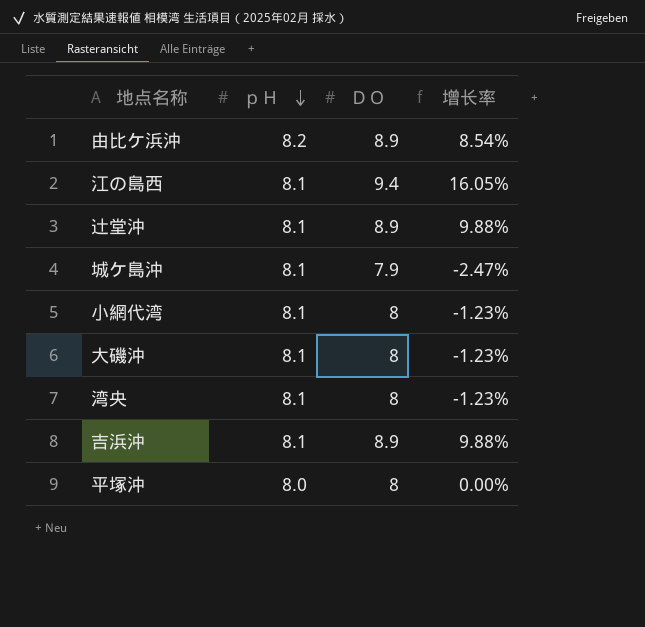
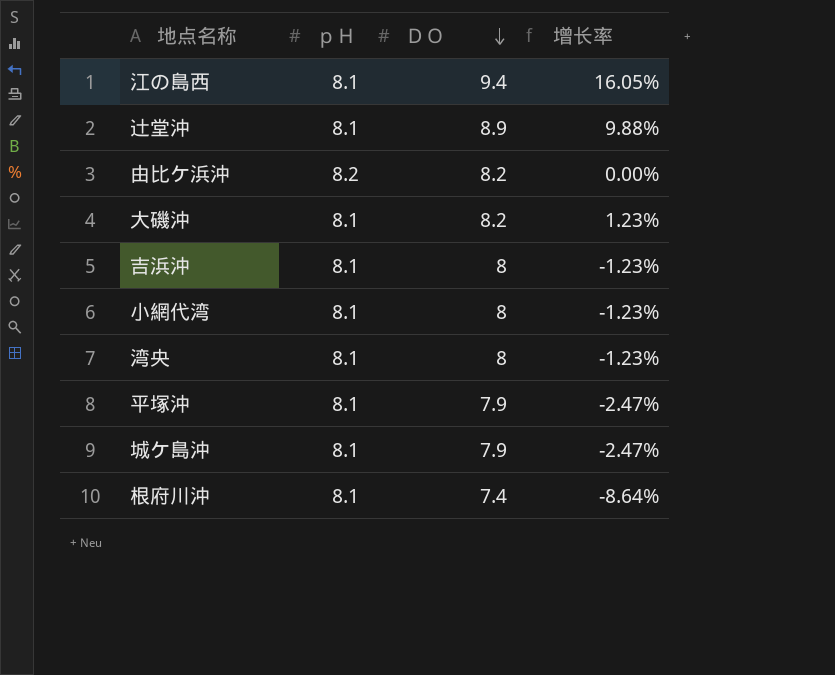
row order: ｐＨ descending -> ＤＯ descending
由比ケ浜沖 | ＤＯ: 8.9 -> 8.2
由比ケ浜沖 | 增长率: 8.54% -> 0.00%
大磯沖 | ＤＯ: 8 -> 8.2
大磯沖 | 增长率: -1.23% -> 1.23%
吉浜沖 | ＤＯ: 8.9 -> 8
吉浜沖 | 增长率: 9.88% -> -1.23%
平塚沖 | ｐＨ: 8.0 -> 8.1
平塚沖 | ＤＯ: 8 -> 7.9
平塚沖 | 增长率: 0.00% -> -2.47%
row 根府川沖: none -> 8.1 | 7.4 | -8.64%

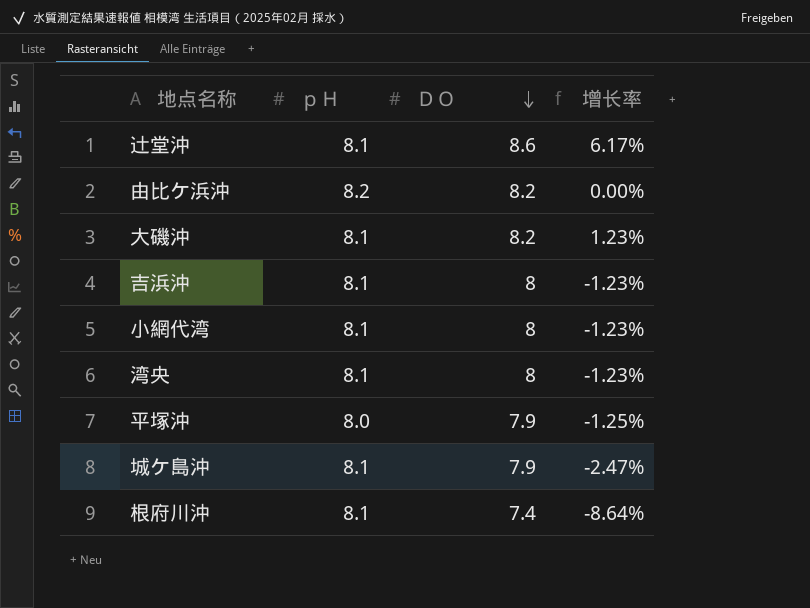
row 江の島西: 8.1 | 9.4 | 16.05% -> none
辻堂沖 | ＤＯ: 8.9 -> 8.6
辻堂沖 | 增长率: 9.88% -> 6.17%
平塚沖 | ｐＨ: 8.1 -> 8.0
平塚沖 | 增长率: -2.47% -> -1.25%

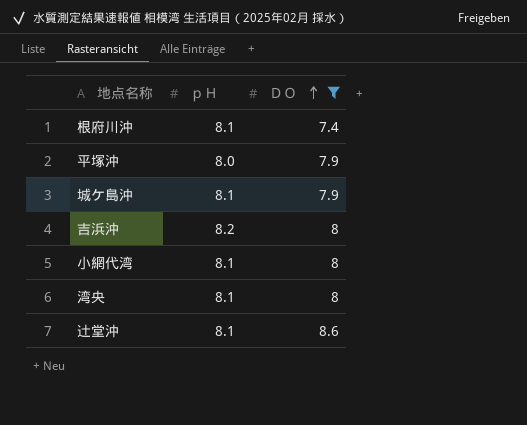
filter: none -> ＤＯ != 8.2
row order: ＤＯ descending -> ＤＯ ascending
column 增长率 | formula: ([ＤＯ] - [ｐＨ]) / [ｐＨ] -> none
吉浜沖 | ｐＨ: 8.1 -> 8.2

